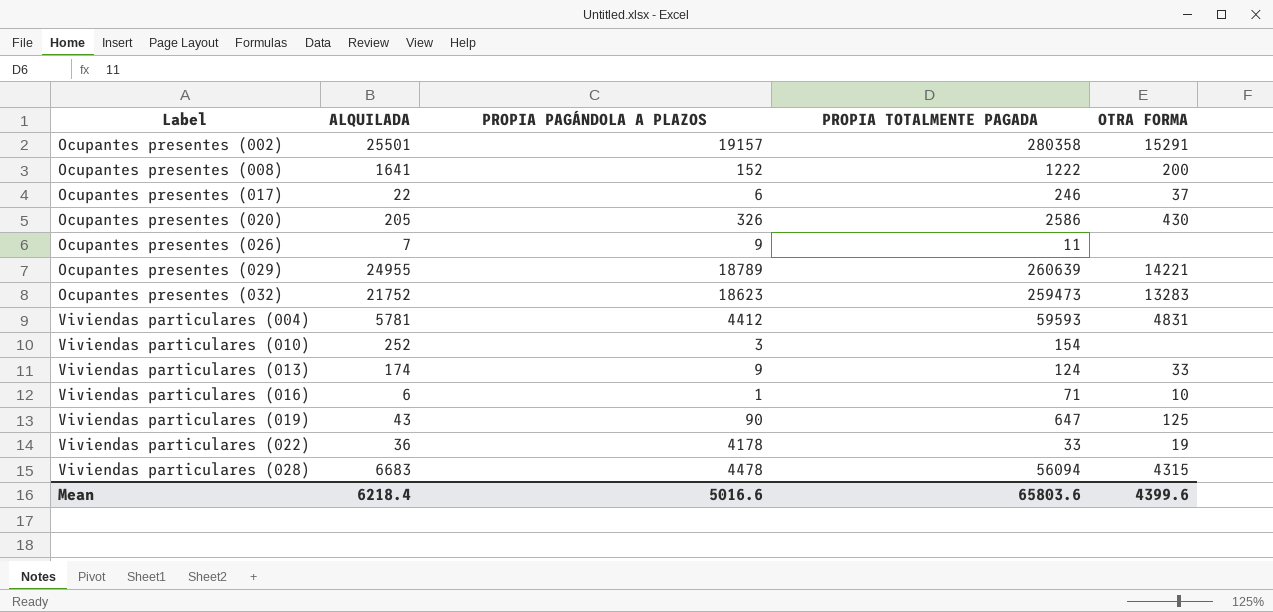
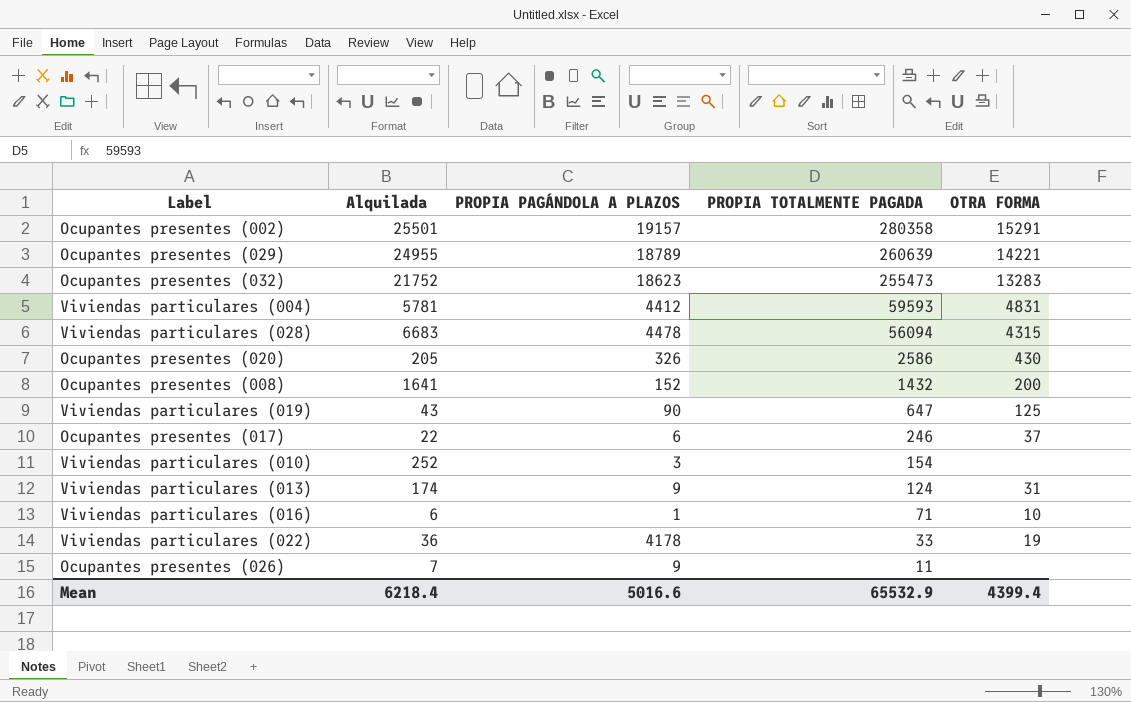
row order: Label ascending -> PROPIA TOTALMENTE PAGADA descending
column name: ALQUILADA -> Alquilada
Ocupantes presentes (032) | PROPIA TOTALMENTE PAGADA: 259473 -> 255473
Ocupantes presentes (008) | PROPIA TOTALMENTE PAGADA: 1222 -> 1432
Viviendas particulares (013) | OTRA FORMA: 33 -> 31
Mean | PROPIA TOTALMENTE PAGADA: 65803.6 -> 65532.9
Mean | OTRA FORMA: 4399.6 -> 4399.4

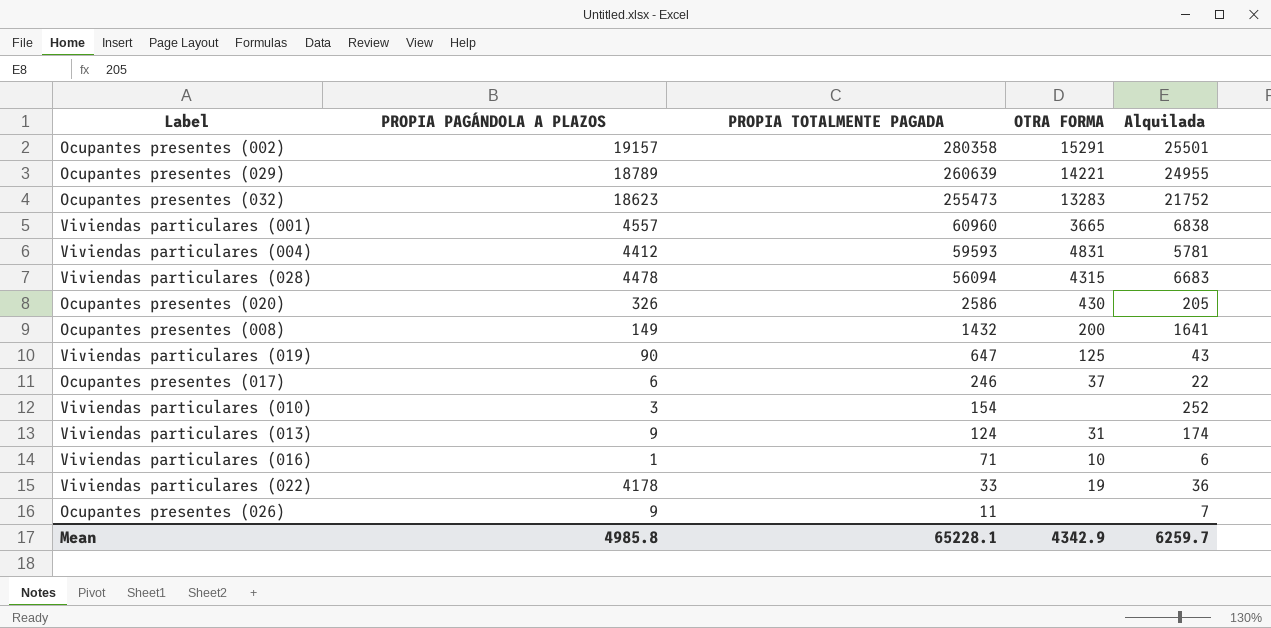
column Alquilada | position: 2 -> 5
row Viviendas particulares (001): none -> 4557 | 60960 | 3665 | 6838
Ocupantes presentes (008) | PROPIA PAGÁNDOLA A PLAZOS: 152 -> 149
Mean | PROPIA PAGÁNDOLA A PLAZOS: 5016.6 -> 4985.8
Mean | PROPIA TOTALMENTE PAGADA: 65532.9 -> 65228.1
Mean | OTRA FORMA: 4399.4 -> 4342.9
Mean | Alquilada: 6218.4 -> 6259.7

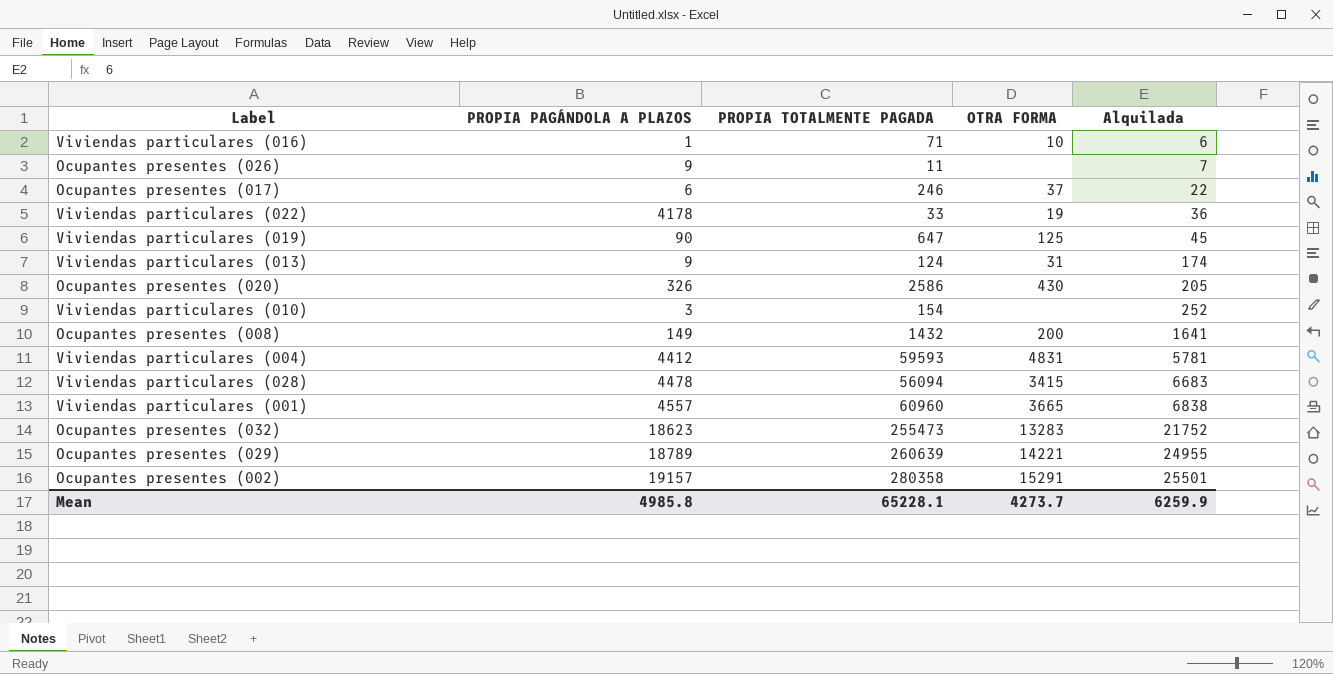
row order: PROPIA TOTALMENTE PAGADA descending -> Alquilada ascending
Viviendas particulares (019) | Alquilada: 43 -> 45
Viviendas particulares (028) | OTRA FORMA: 4315 -> 3415
Mean | OTRA FORMA: 4342.9 -> 4273.7
Mean | Alquilada: 6259.7 -> 6259.9

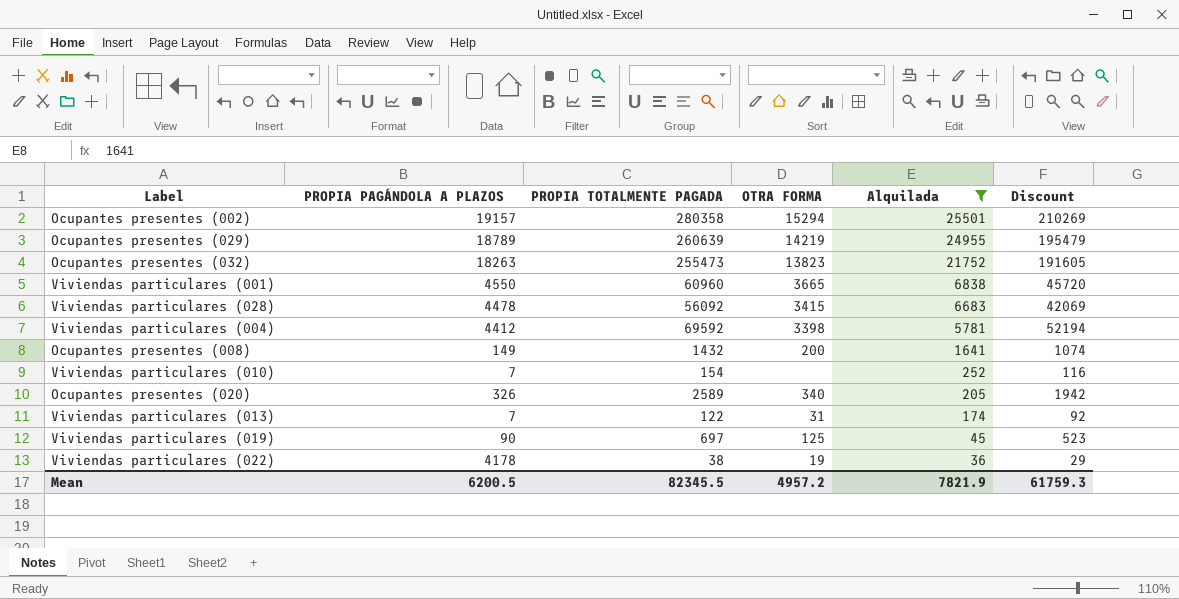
filter: none -> Alquilada >= 36
row order: Alquilada ascending -> Alquilada descending
column Discount | formula: none -> [PROPIA TOTALMENTE PAGADA] * 0.75
Ocupantes presentes (002) | OTRA FORMA: 15291 -> 15294
Ocupantes presentes (029) | OTRA FORMA: 14221 -> 14219
Ocupantes presentes (032) | PROPIA PAGÁNDOLA A PLAZOS: 18623 -> 18263
Ocupantes presentes (032) | OTRA FORMA: 13283 -> 13823
Viviendas particulares (001) | PROPIA PAGÁNDOLA A PLAZOS: 4557 -> 4550
Viviendas particulares (028) | PROPIA TOTALMENTE PAGADA: 56094 -> 56092
Viviendas particulares (004) | PROPIA TOTALMENTE PAGADA: 59593 -> 69592
Viviendas particulares (004) | OTRA FORMA: 4831 -> 3398
Viviendas particulares (010) | PROPIA PAGÁNDOLA A PLAZOS: 3 -> 7
Ocupantes presentes (020) | PROPIA TOTALMENTE PAGADA: 2586 -> 2589
Ocupantes presentes (020) | OTRA FORMA: 430 -> 340
Viviendas particulares (013) | PROPIA PAGÁNDOLA A PLAZOS: 9 -> 7
Viviendas particulares (013) | PROPIA TOTALMENTE PAGADA: 124 -> 122
Viviendas particulares (019) | PROPIA TOTALMENTE PAGADA: 647 -> 697
Viviendas particulares (022) | PROPIA TOTALMENTE PAGADA: 33 -> 38
Mean | PROPIA PAGÁNDOLA A PLAZOS: 4985.8 -> 6200.5
Mean | PROPIA TOTALMENTE PAGADA: 65228.1 -> 82345.5
Mean | OTRA FORMA: 4273.7 -> 4957.2
Mean | Alquilada: 6259.9 -> 7821.9

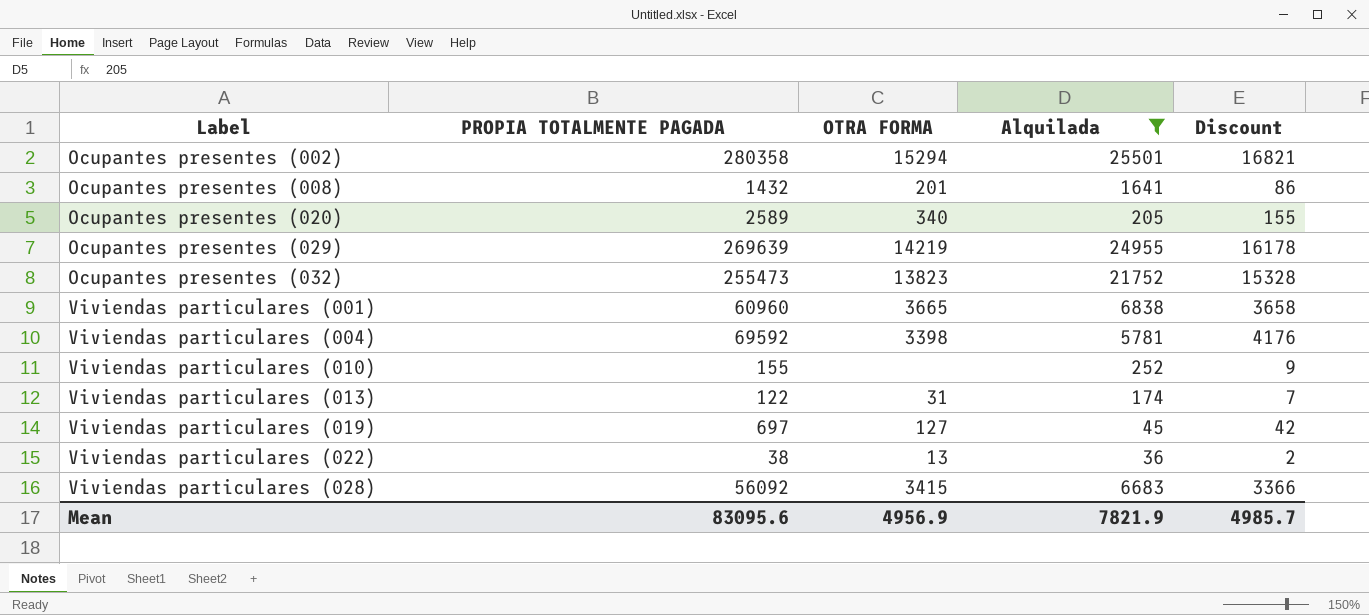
row order: Alquilada descending -> Label ascending
column PROPIA PAGÁNDOLA A PLAZOS | position: 2 -> none
column Discount | formula: [PROPIA TOTALMENTE PAGADA] * 0.75 -> [PROPIA TOTALMENTE PAGADA] * 0.06
Ocupantes presentes (008) | OTRA FORMA: 200 -> 201
Ocupantes presentes (029) | PROPIA TOTALMENTE PAGADA: 260639 -> 269639
Viviendas particulares (010) | PROPIA TOTALMENTE PAGADA: 154 -> 155
Viviendas particulares (019) | OTRA FORMA: 125 -> 127
Viviendas particulares (022) | OTRA FORMA: 19 -> 13
Mean | PROPIA TOTALMENTE PAGADA: 82345.5 -> 83095.6
Mean | OTRA FORMA: 4957.2 -> 4956.9
Mean | Discount: 61759.3 -> 4985.7

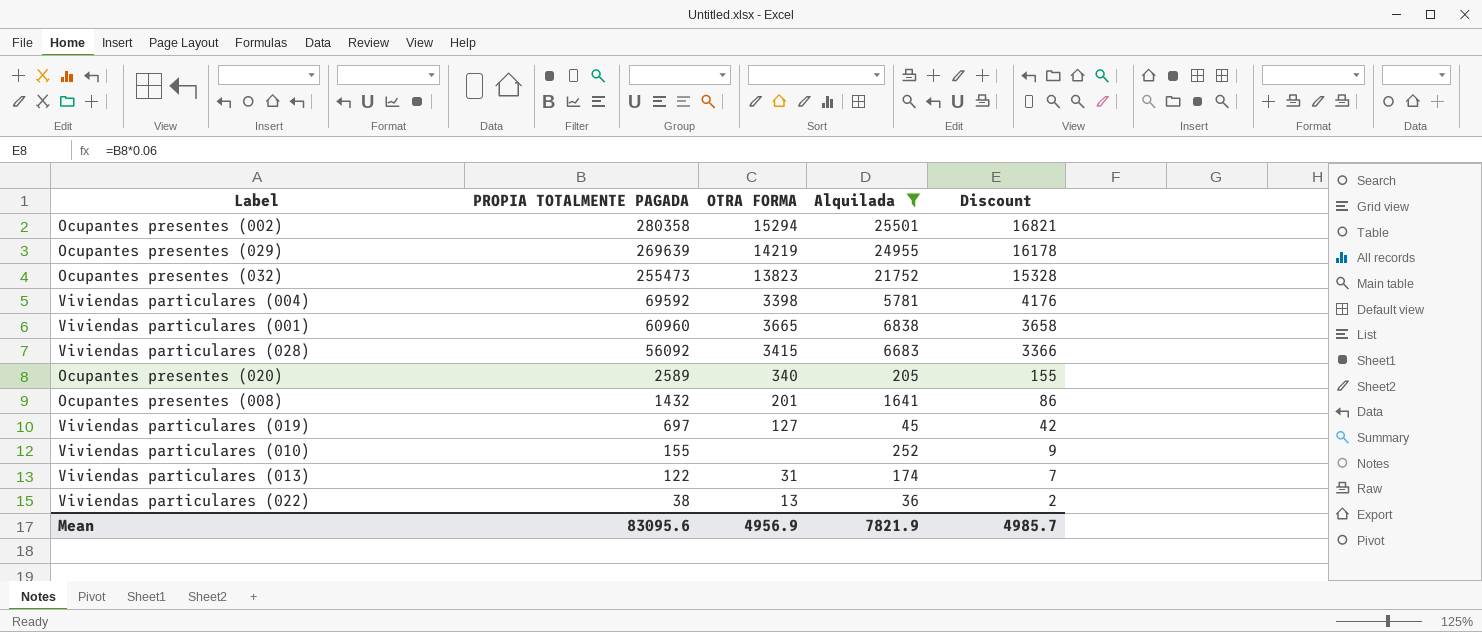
row order: Label ascending -> PROPIA TOTALMENTE PAGADA descending

